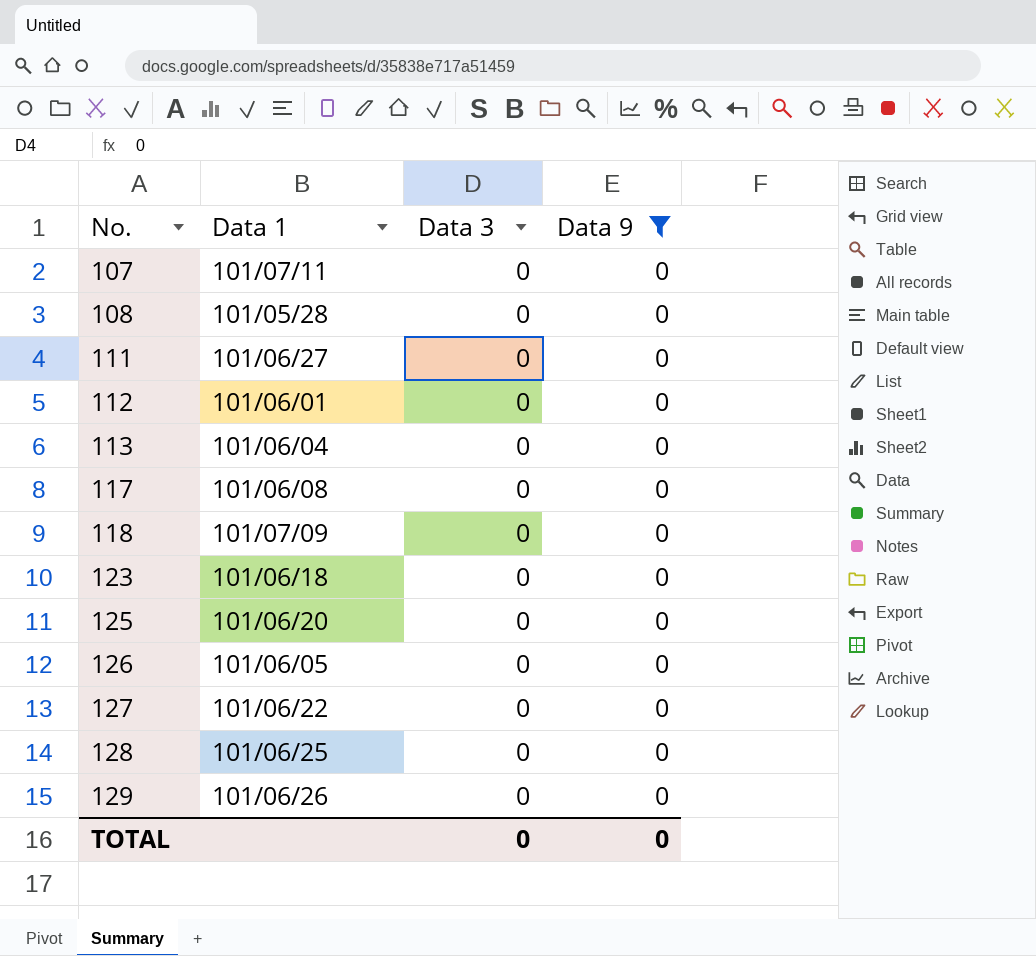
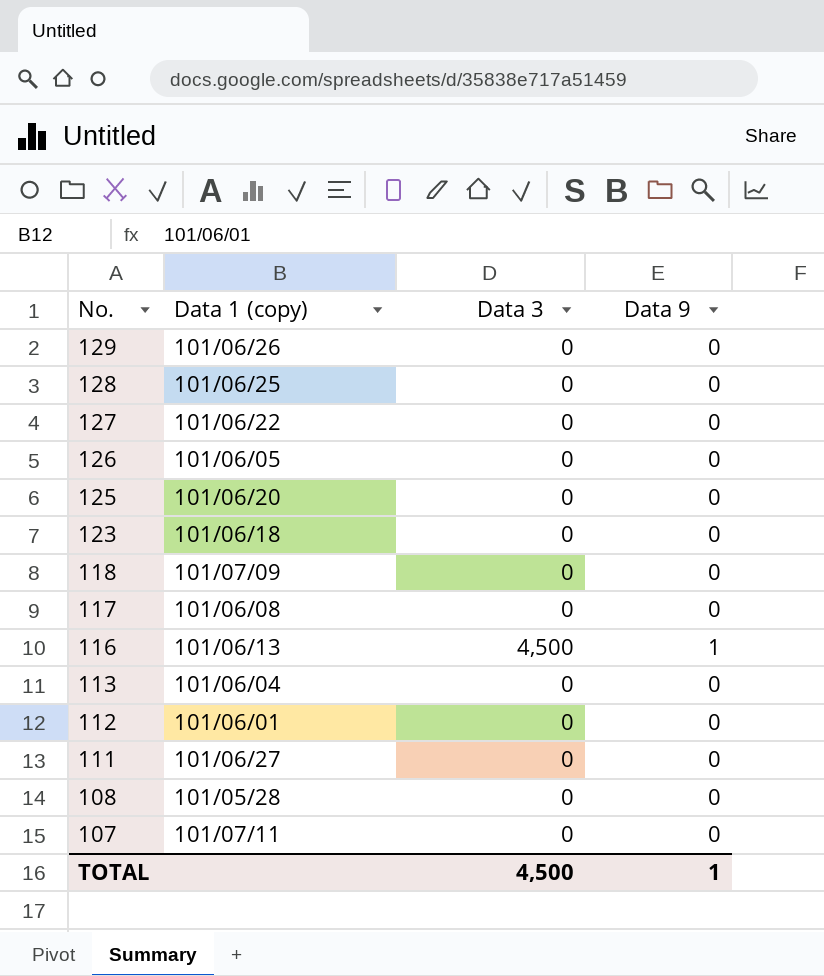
filter: Data 9 = 0 -> none
row order: No. ascending -> No. descending
column name: Data 1 -> Data 1 (copy)
TOTAL | Data 3: 0 -> 4,500
TOTAL | Data 9: 0 -> 1

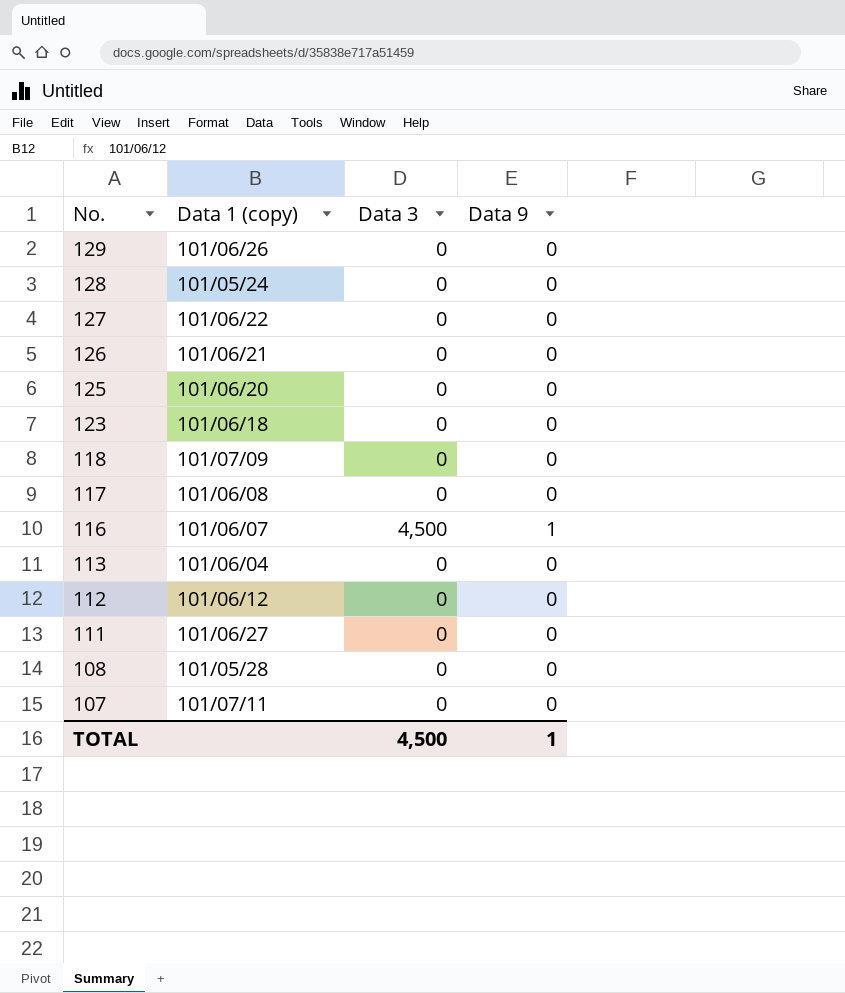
128 | Data 1 (copy): 101/06/25 -> 101/05/24
126 | Data 1 (copy): 101/06/05 -> 101/06/21
116 | Data 1 (copy): 101/06/13 -> 101/06/07
112 | Data 1 (copy): 101/06/01 -> 101/06/12

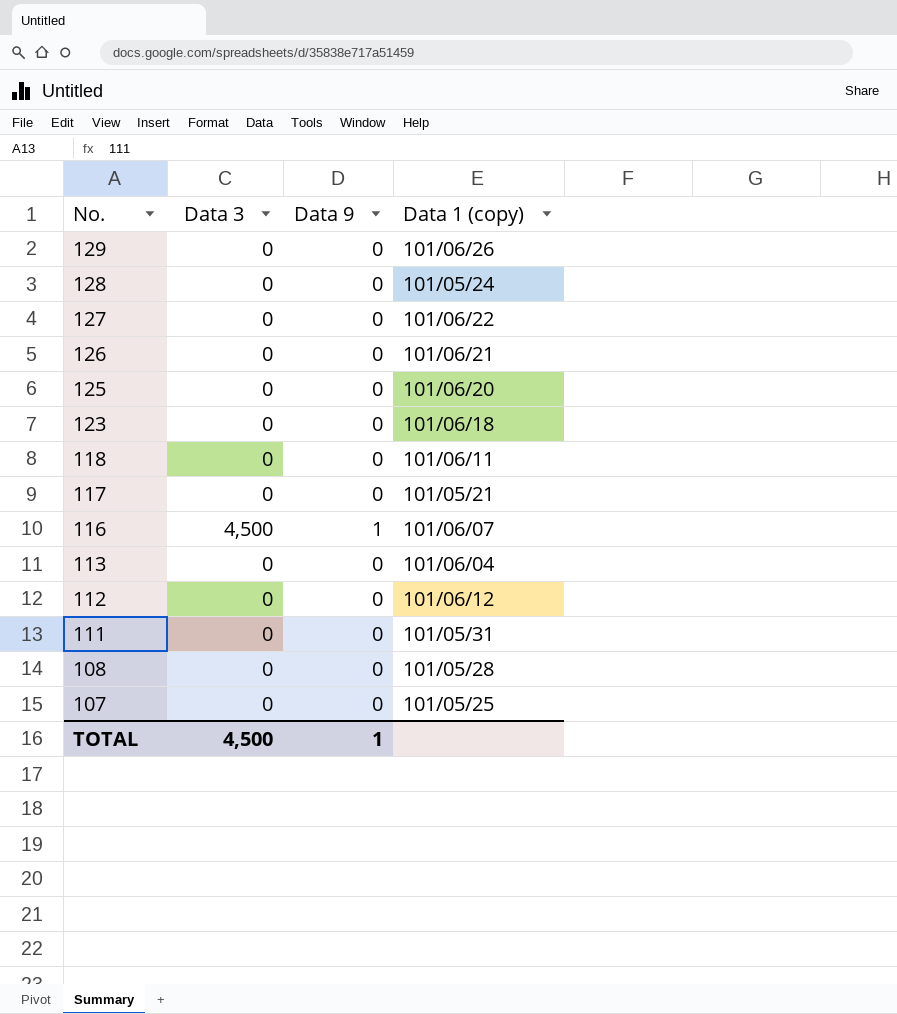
column Data 1 (copy) | position: 2 -> 4
118 | Data 1 (copy): 101/07/09 -> 101/06/11
117 | Data 1 (copy): 101/06/08 -> 101/05/21
111 | Data 1 (copy): 101/06/27 -> 101/05/31
107 | Data 1 (copy): 101/07/11 -> 101/05/25

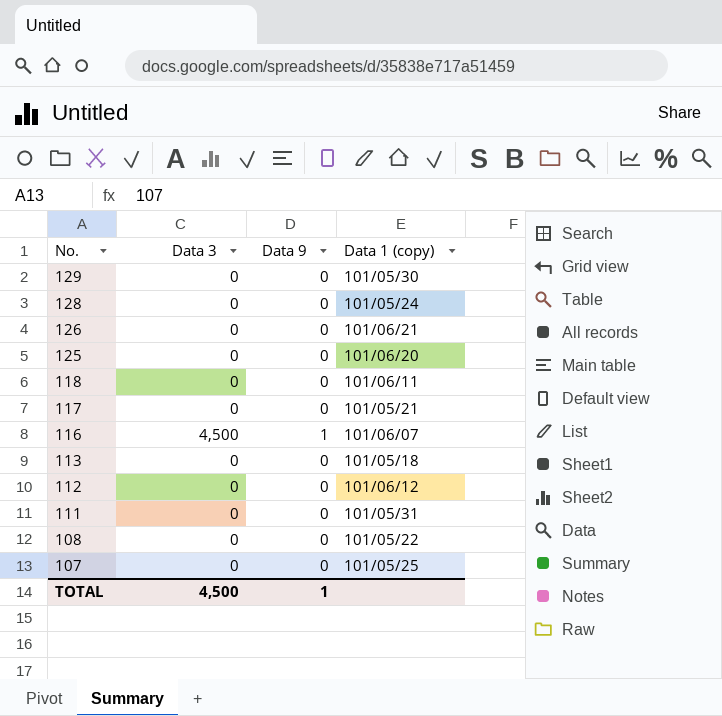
row 127: 0 | 0 | 101/06/22 -> none
row 123: 0 | 0 | 101/06/18 -> none
129 | Data 1 (copy): 101/06/26 -> 101/05/30
113 | Data 1 (copy): 101/06/04 -> 101/05/18
108 | Data 1 (copy): 101/05/28 -> 101/05/22

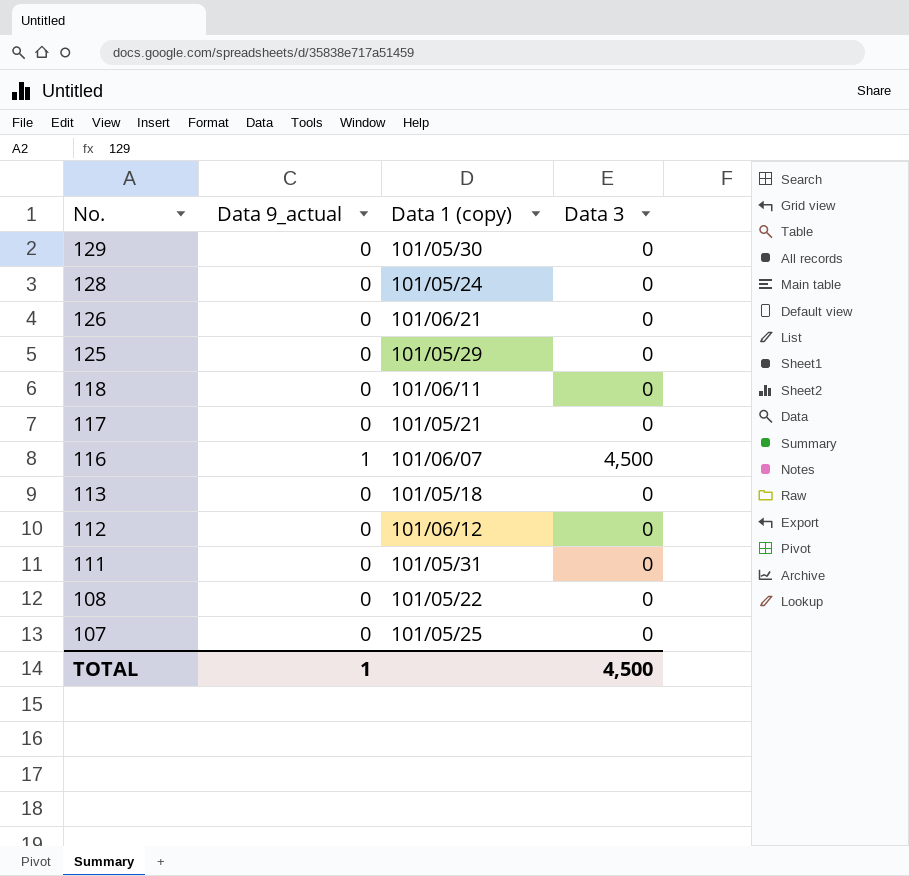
column name: Data 9 -> Data 9_actual
column Data 3 | position: 2 -> 4
125 | Data 1 (copy): 101/06/20 -> 101/05/29

